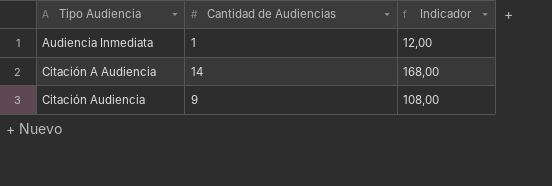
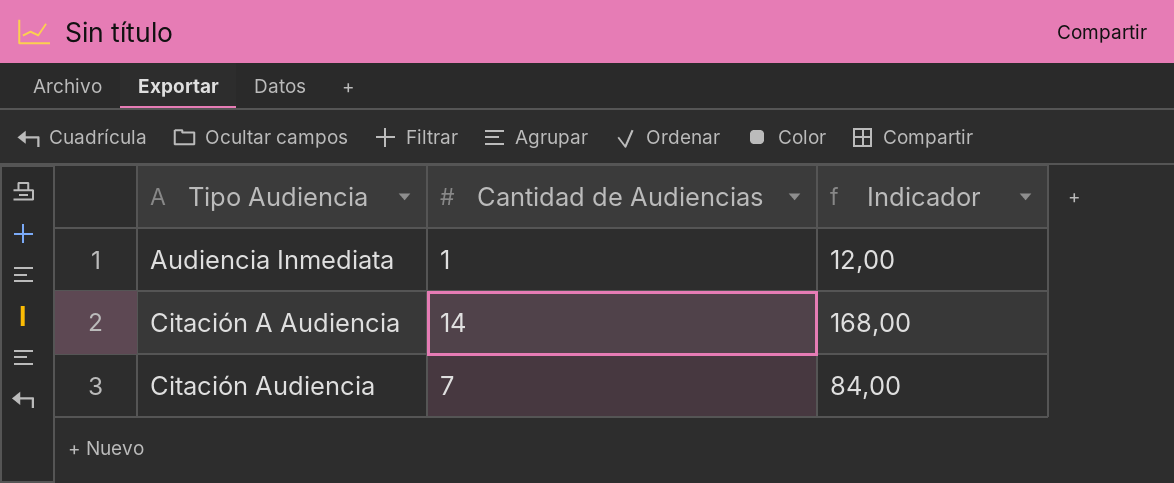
Citación Audiencia | Cantidad de Audiencias: 9 -> 7
Citación Audiencia | Indicador: 108,00 -> 84,00

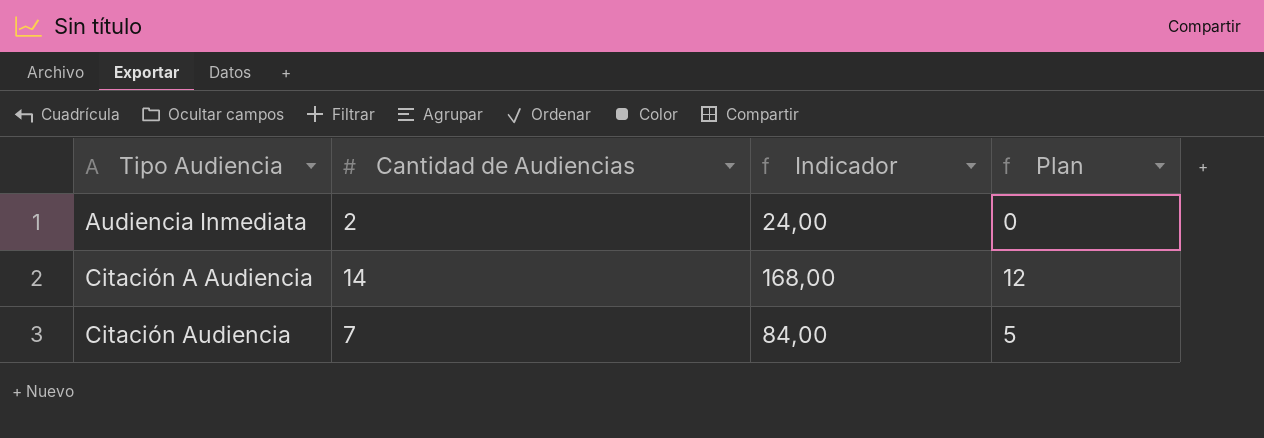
column Plan | formula: none -> [Cantidad de Audiencias] - 2
Audiencia Inmediata | Cantidad de Audiencias: 1 -> 2
Audiencia Inmediata | Indicador: 12,00 -> 24,00

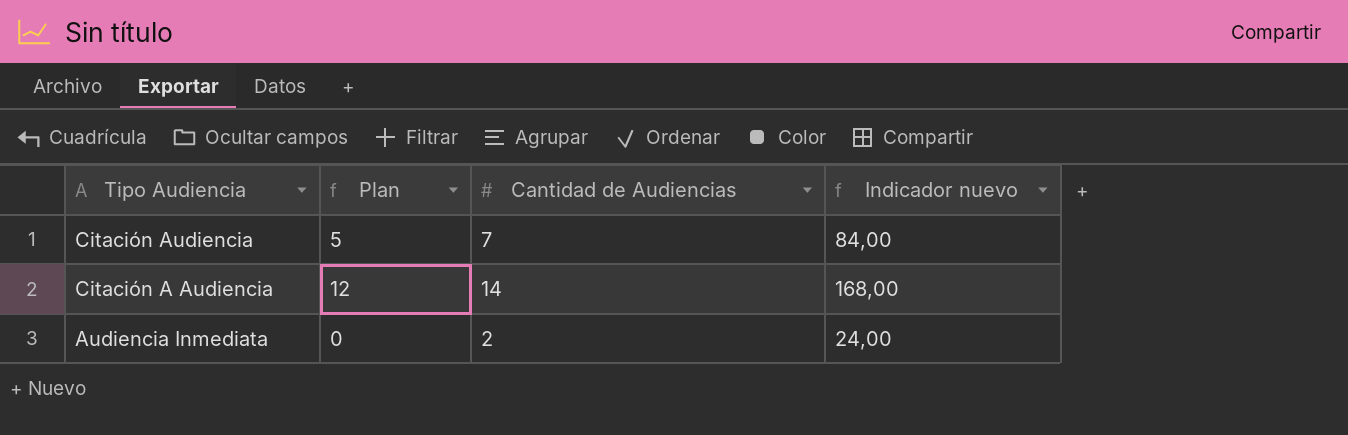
row order: Tipo Audiencia ascending -> Tipo Audiencia descending
column Plan | position: 4 -> 2
column name: Indicador -> Indicador nuevo

